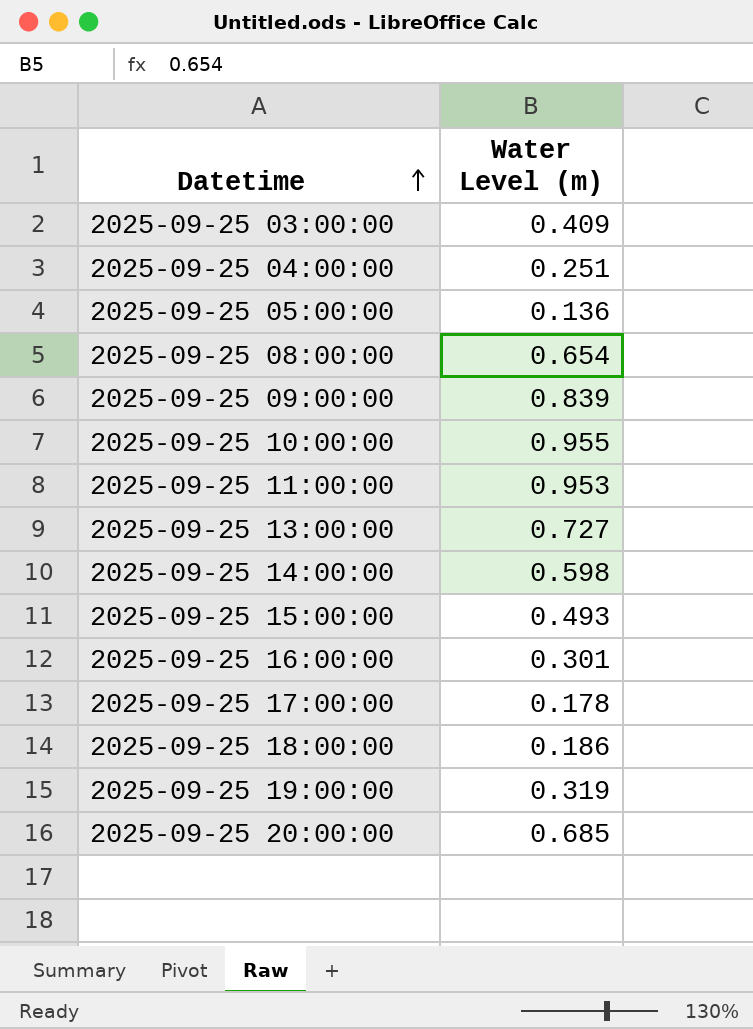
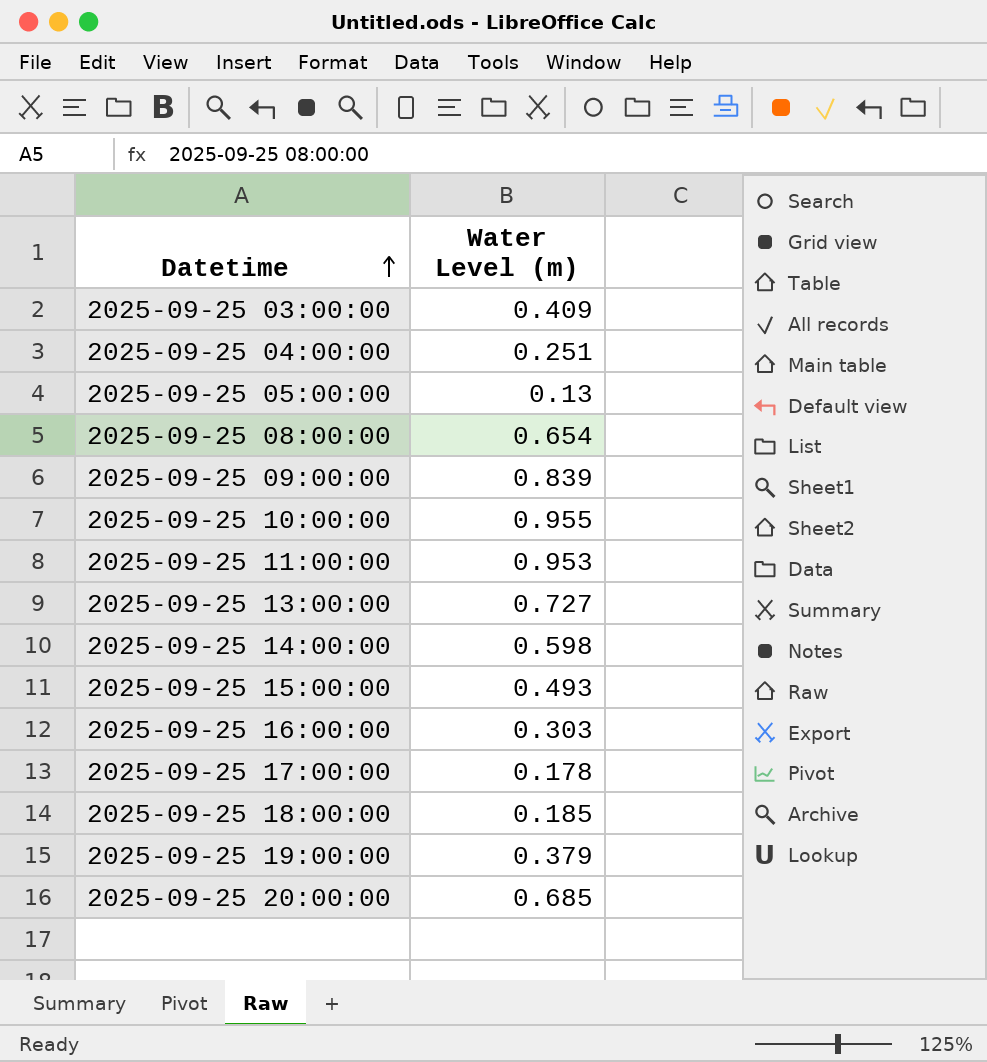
2025-09-25 05:00:00 | Water Level (m): 0.136 -> 0.13
2025-09-25 16:00:00 | Water Level (m): 0.301 -> 0.303
2025-09-25 18:00:00 | Water Level (m): 0.186 -> 0.185
2025-09-25 19:00:00 | Water Level (m): 0.319 -> 0.379

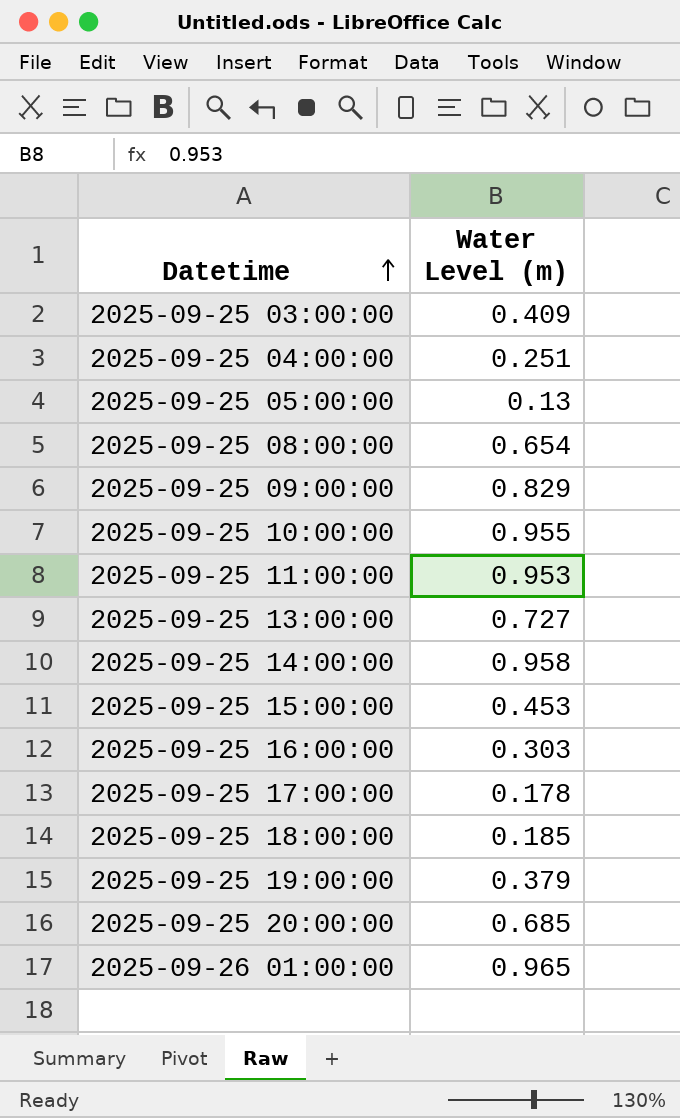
2025-09-25 09:00:00 | Water Level (m): 0.839 -> 0.829
2025-09-25 14:00:00 | Water Level (m): 0.598 -> 0.958
2025-09-25 15:00:00 | Water Level (m): 0.493 -> 0.453
row 2025-09-26 01:00:00: none -> 0.965

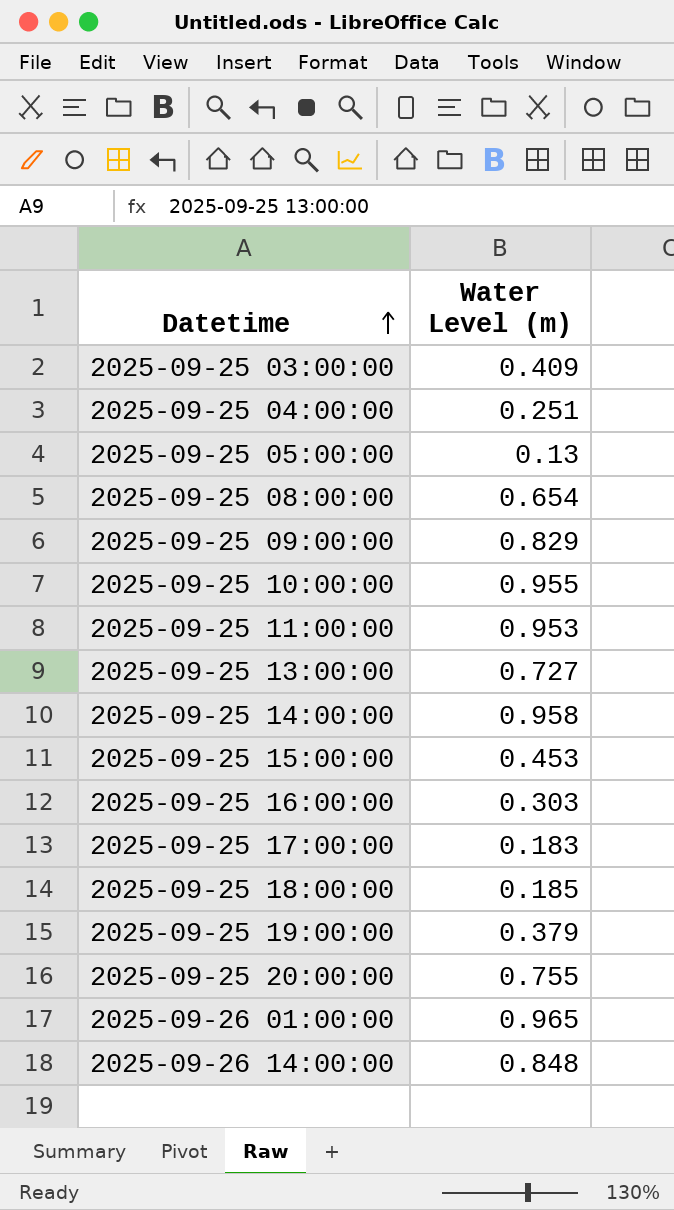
2025-09-25 17:00:00 | Water Level (m): 0.178 -> 0.183
2025-09-25 20:00:00 | Water Level (m): 0.685 -> 0.755
row 2025-09-26 14:00:00: none -> 0.848

